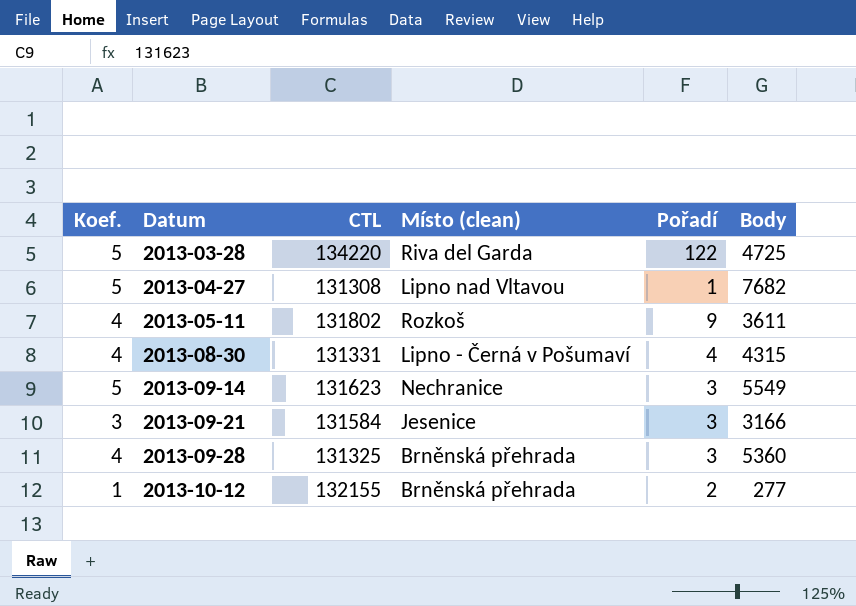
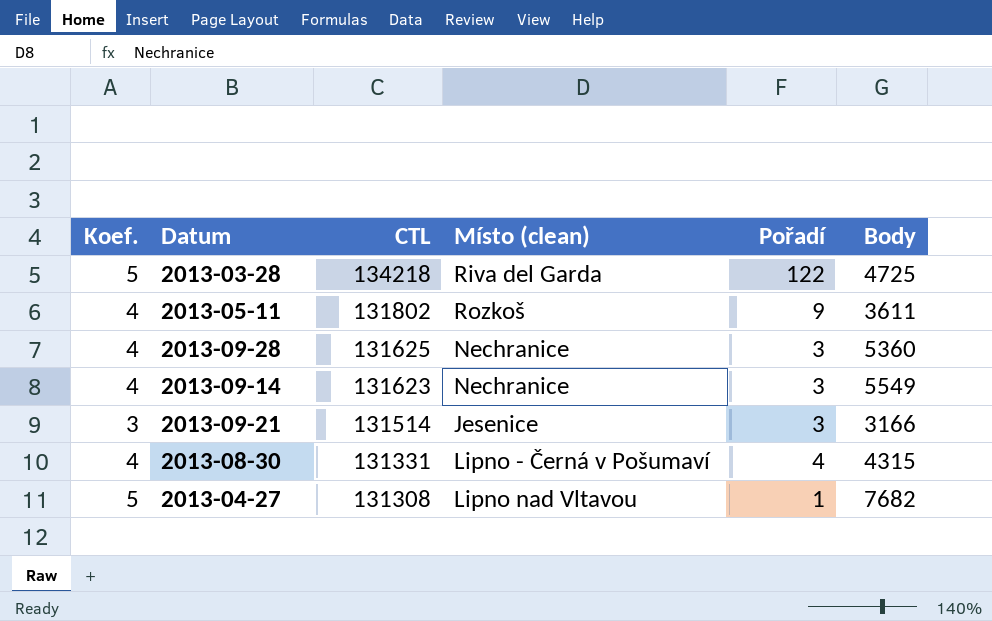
row order: Datum ascending -> CTL descending
row 2013-10-12: 1 | 132155 | Brněnská přehrada | 2 | 277 -> none
2013-03-28 | CTL: 134220 -> 134218
2013-09-28 | CTL: 131325 -> 131625
2013-09-28 | Místo (clean): Brněnská přehrada -> Nechranice
2013-09-14 | Koef.: 5 -> 4
2013-09-21 | CTL: 131584 -> 131514

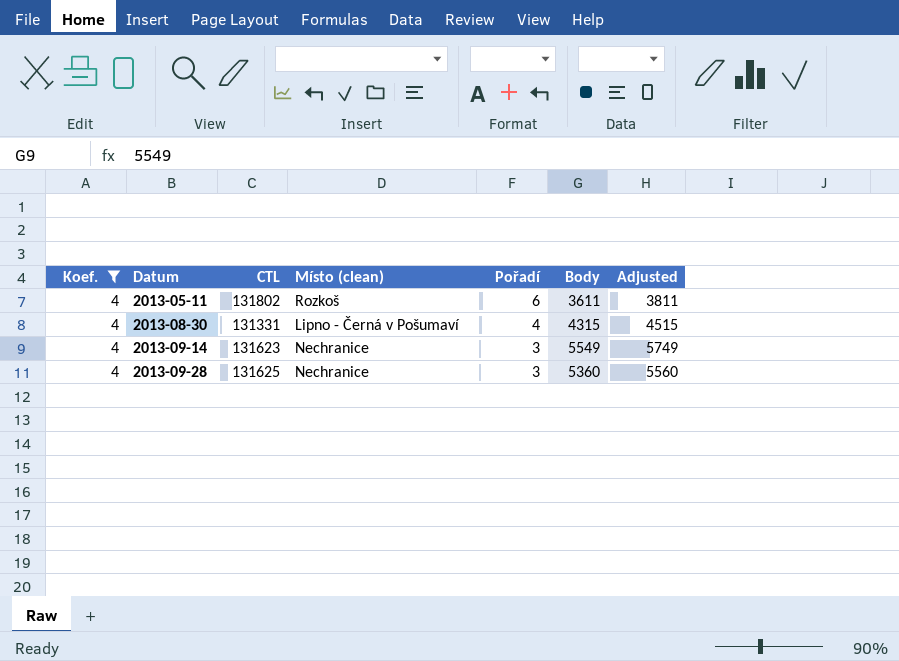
filter: none -> Koef. = 4
row order: CTL descending -> Datum ascending
column Adjusted | formula: none -> [Body] + 200
2013-05-11 | Pořadí: 9 -> 6

